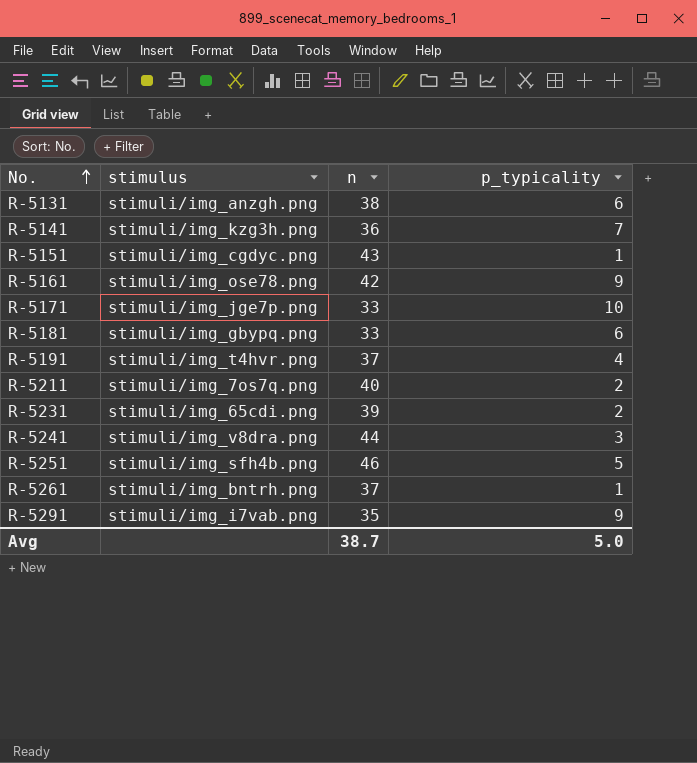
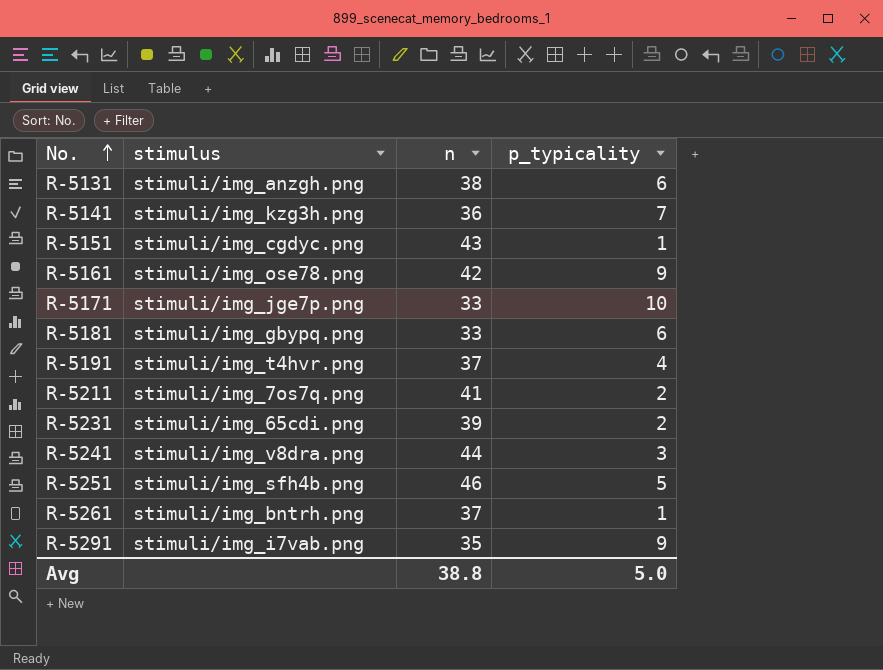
R-5211 | n: 40 -> 41
Avg | n: 38.7 -> 38.8

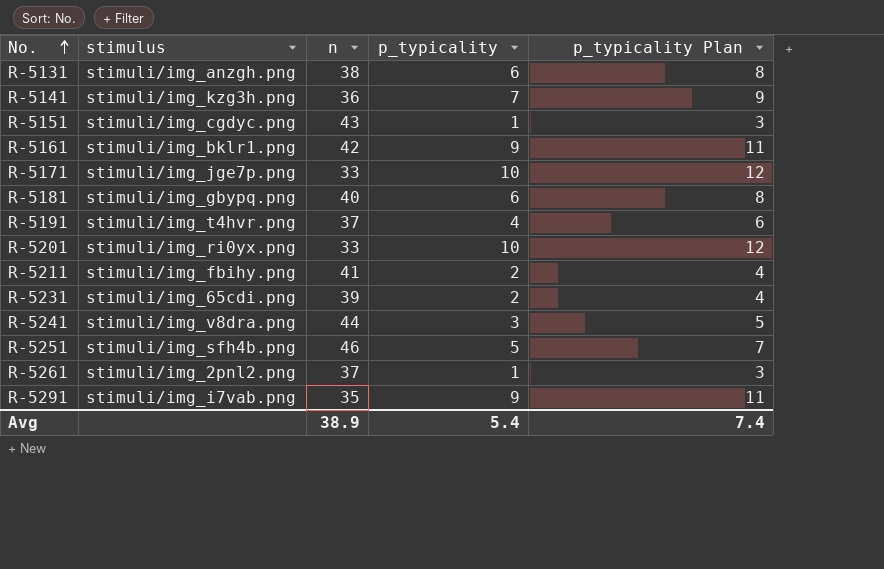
column p_typicality Plan | formula: none -> [p_typicality] + 2
R-5161 | stimulus: stimuli/img_ose78.png -> stimuli/img_bklr1.png
R-5181 | n: 33 -> 40
row R-5201: none -> stimuli/img_ri0yx.png | 33 | 10 | 12
R-5211 | stimulus: stimuli/img_7os7q.png -> stimuli/img_fbihy.png
R-5261 | stimulus: stimuli/img_bntrh.png -> stimuli/img_2pnl2.png
Avg | n: 38.8 -> 38.9
Avg | p_typicality: 5.0 -> 5.4

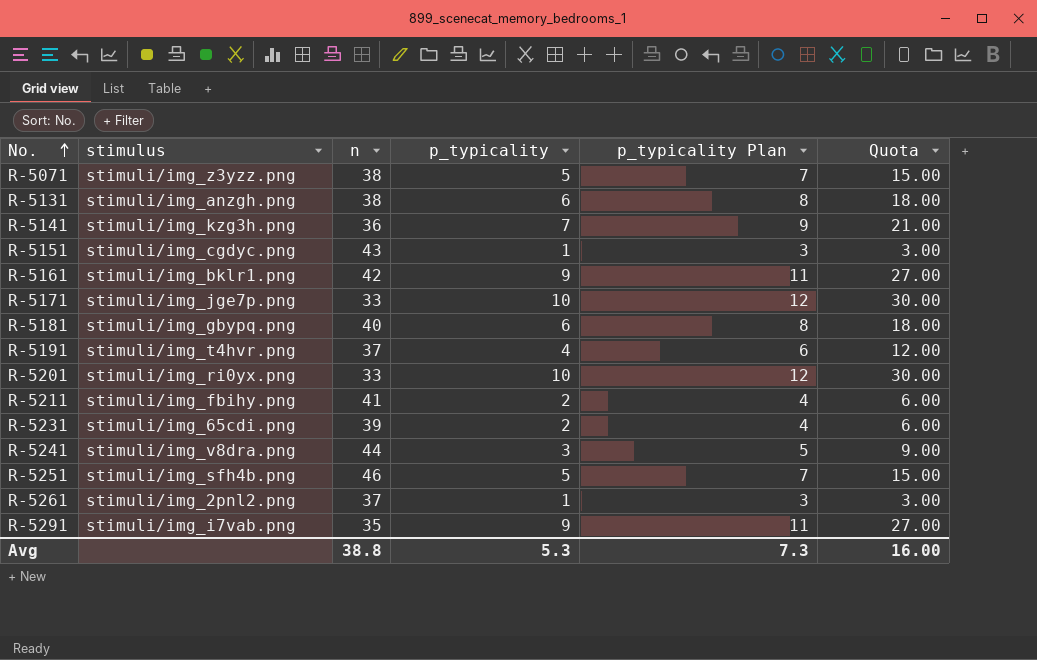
column Quota | formula: none -> [p_typicality] * 3
row R-5071: none -> stimuli/img_z3yzz.png | 38 | 5 | 7 | 15.00
Avg | n: 38.9 -> 38.8
Avg | p_typicality: 5.4 -> 5.3
Avg | p_typicality Plan: 7.4 -> 7.3

